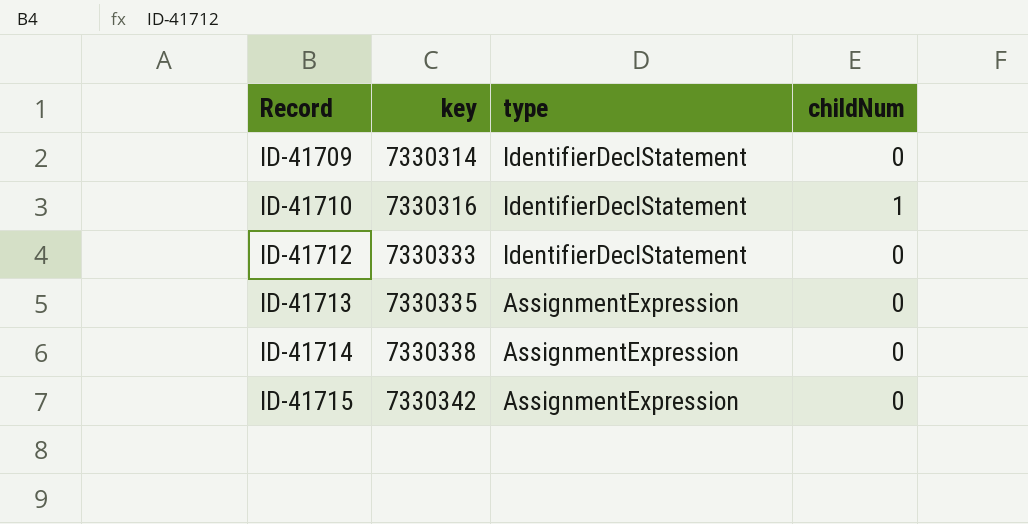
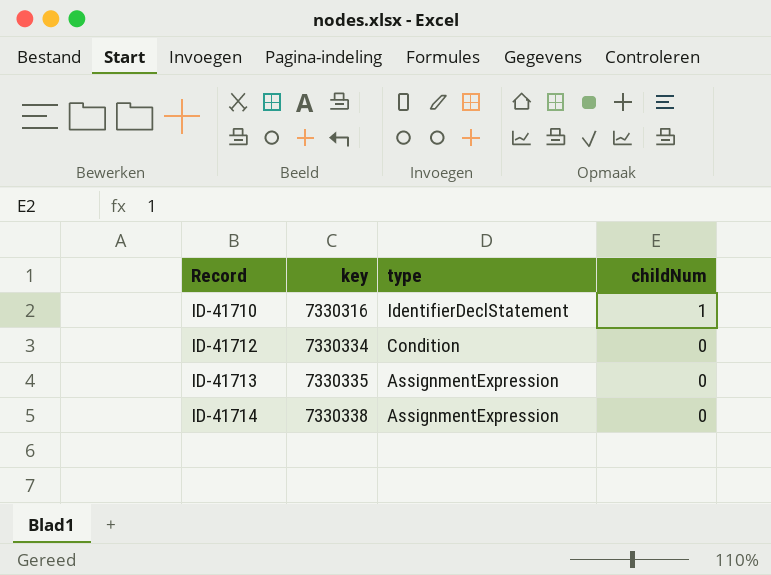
row ID-41709: 7330314 | IdentifierDeclStatement | 0 -> none
row ID-41715: 7330342 | AssignmentExpression | 0 -> none
ID-41712 | key: 7330333 -> 7330334
ID-41712 | type: IdentifierDeclStatement -> Condition

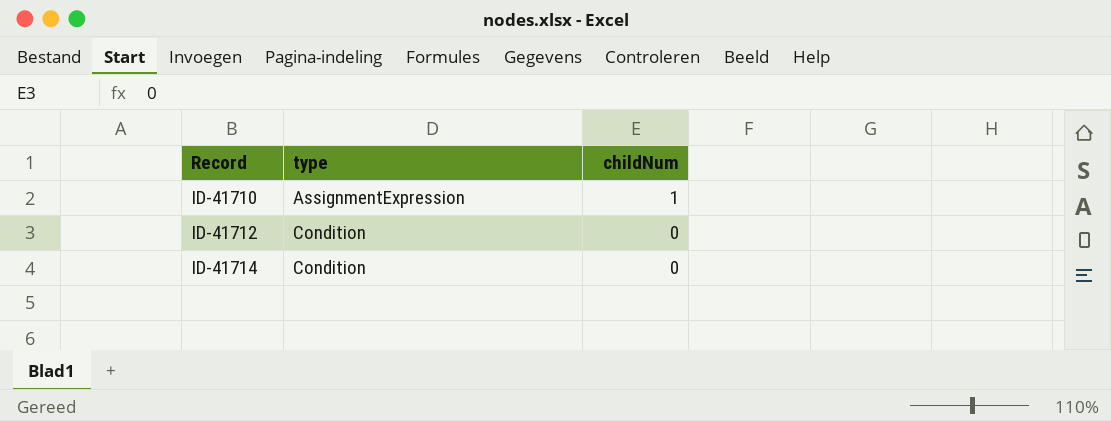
column key | position: 2 -> none
row ID-41713: 7330335 | AssignmentExpression | 0 -> none
ID-41710 | type: IdentifierDeclStatement -> AssignmentExpression
ID-41714 | type: AssignmentExpression -> Condition

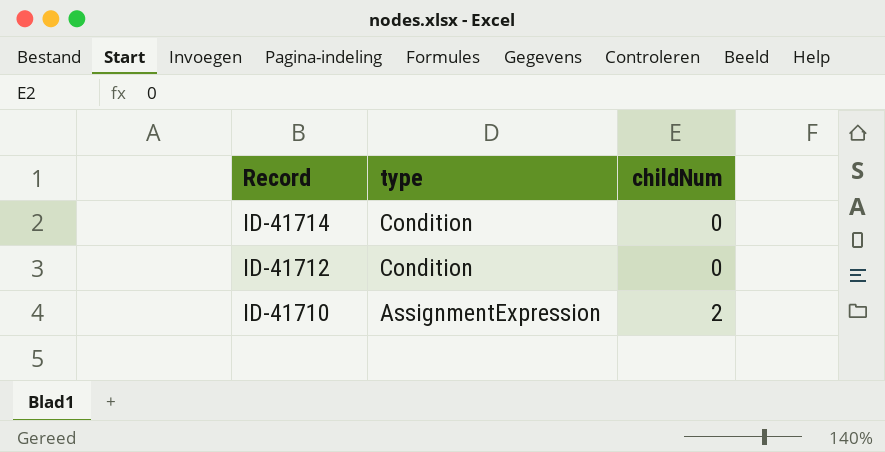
row order: Record ascending -> Record descending
ID-41710 | childNum: 1 -> 2

